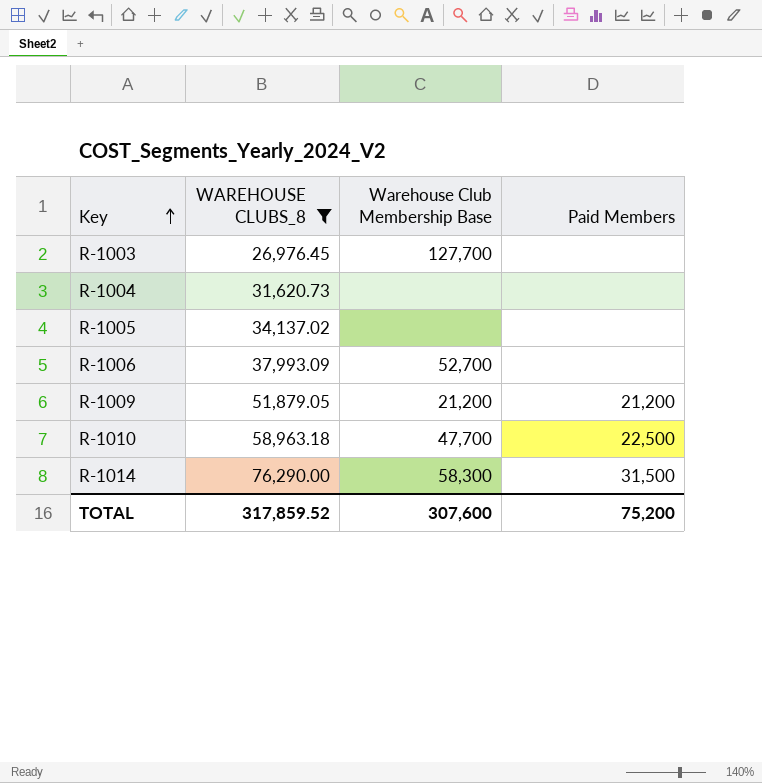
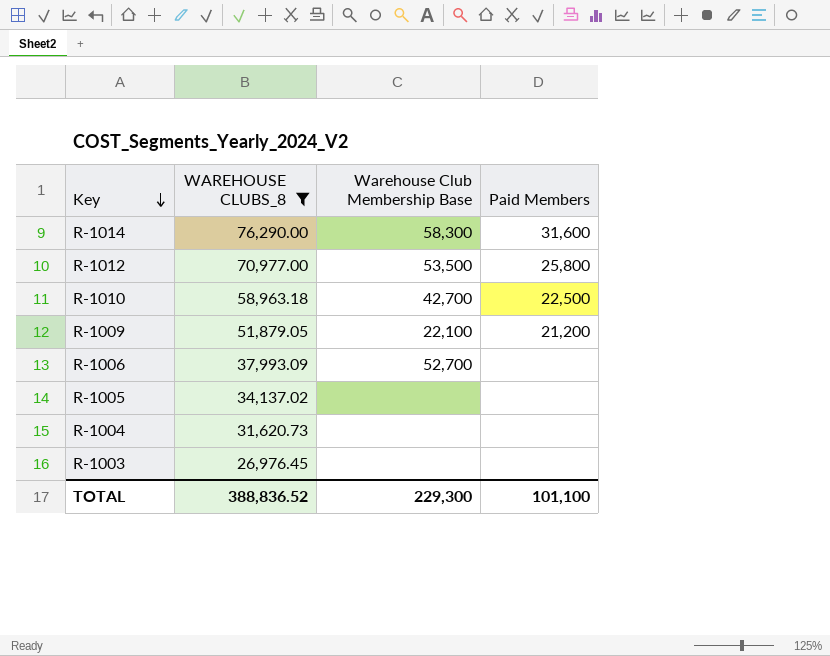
row order: Key ascending -> Key descending
R-1014 | Paid Members: 31,500 -> 31,600
row R-1012: none -> 70,977.00 | 53,500 | 25,800
R-1010 | Warehouse Club Membership Base: 47,700 -> 42,700
R-1009 | Warehouse Club Membership Base: 21,200 -> 22,100
R-1003 | Warehouse Club Membership Base: 127,700 -> none
TOTAL | WAREHOUSE CLUBS_8: 317,859.52 -> 388,836.52
TOTAL | Warehouse Club Membership Base: 307,600 -> 229,300
TOTAL | Paid Members: 75,200 -> 101,100

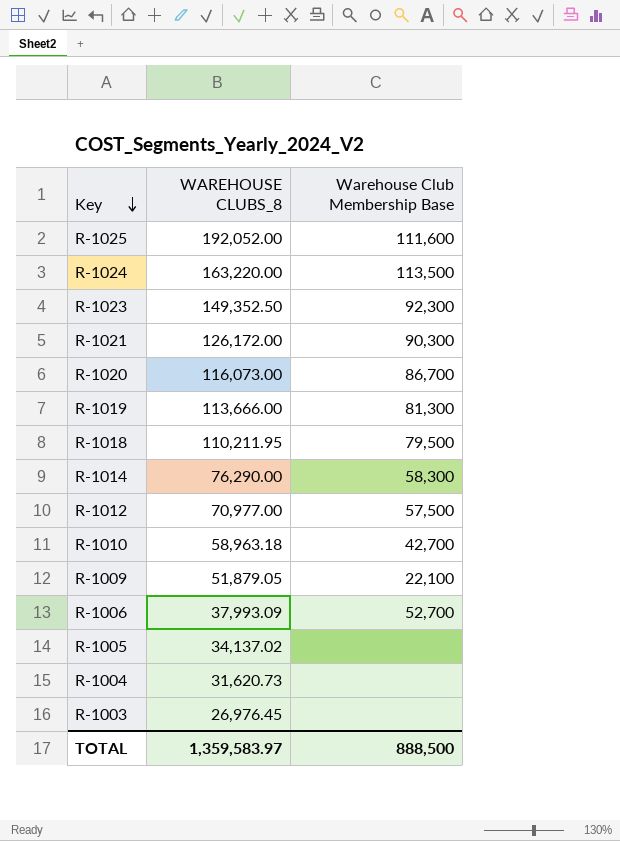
filter: WAREHOUSE CLUBS_8 <= 76,290.00 -> none
column Paid Members | position: 4 -> none
R-1012 | Warehouse Club Membership Base: 53,500 -> 57,500
TOTAL | WAREHOUSE CLUBS_8: 388,836.52 -> 1,359,583.97
TOTAL | Warehouse Club Membership Base: 229,300 -> 888,500

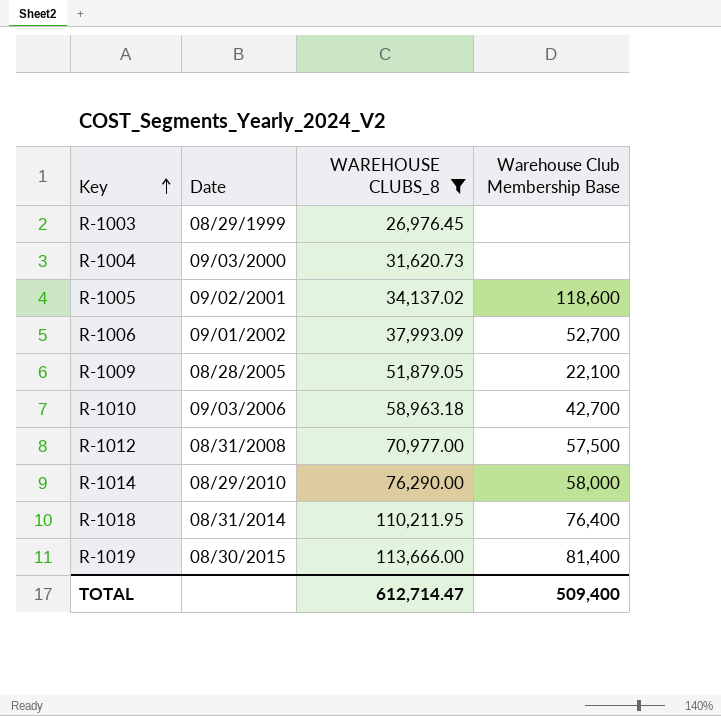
filter: none -> WAREHOUSE CLUBS_8 <= 113,666.00
row order: Key descending -> Key ascending
column Date | position: none -> 2
R-1005 | Warehouse Club Membership Base: none -> 118,600
R-1014 | Warehouse Club Membership Base: 58,300 -> 58,000
R-1018 | Warehouse Club Membership Base: 79,500 -> 76,400
R-1019 | Warehouse Club Membership Base: 81,300 -> 81,400
TOTAL | WAREHOUSE CLUBS_8: 1,359,583.97 -> 612,714.47
TOTAL | Warehouse Club Membership Base: 888,500 -> 509,400

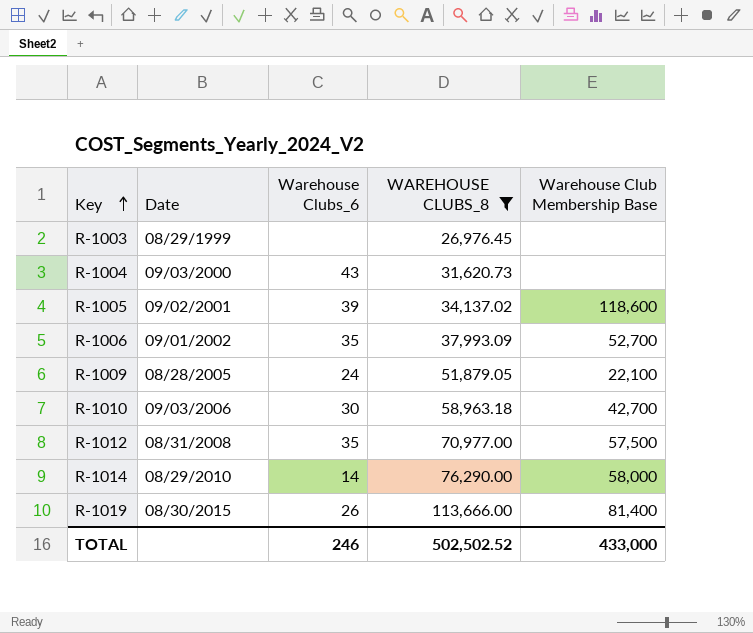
column Warehouse Clubs_6 | position: none -> 3
row R-1018: 08/31/2014 | 110,211.95 | 76,400 -> none
TOTAL | WAREHOUSE CLUBS_8: 612,714.47 -> 502,502.52
TOTAL | Warehouse Club Membership Base: 509,400 -> 433,000

